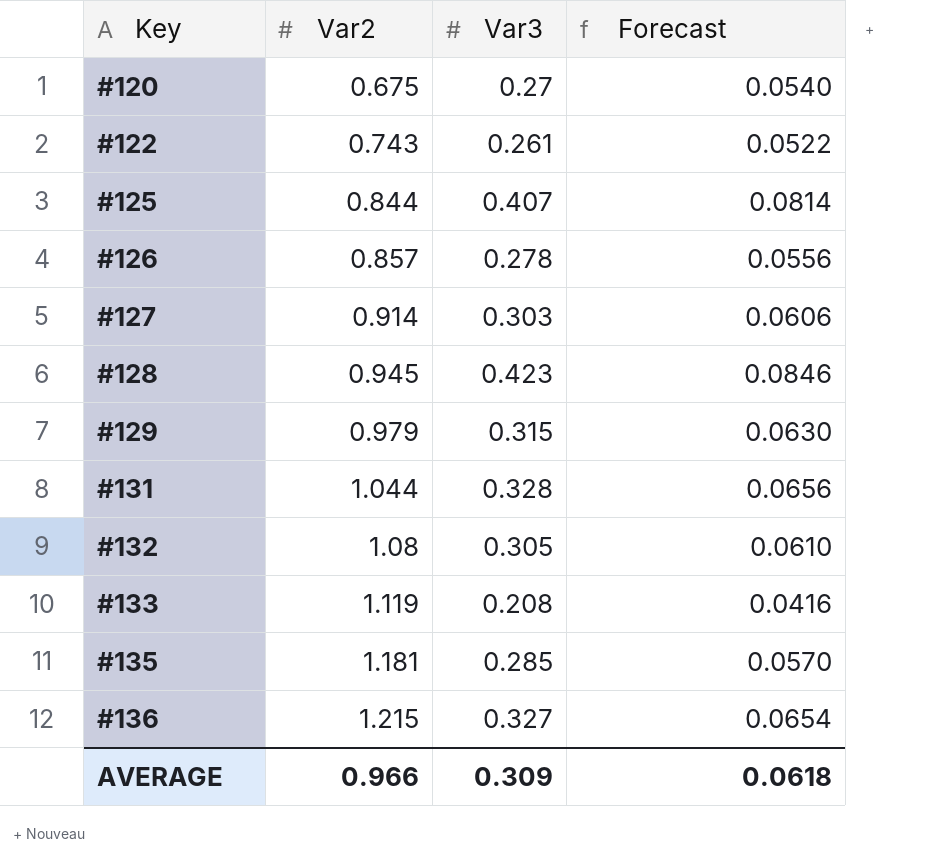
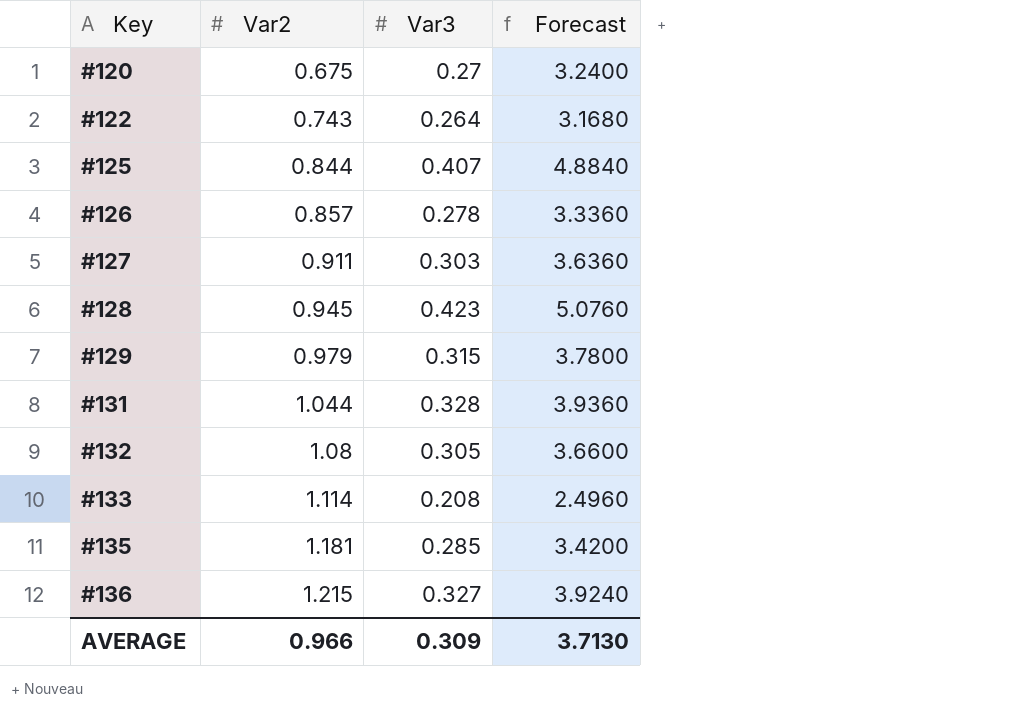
column Forecast | formula: [Var3] * 0.2 -> [Var3] * 12
#122 | Var3: 0.261 -> 0.264
#127 | Var2: 0.914 -> 0.911
#133 | Var2: 1.119 -> 1.114
AVERAGE | Forecast: 0.0618 -> 3.7130

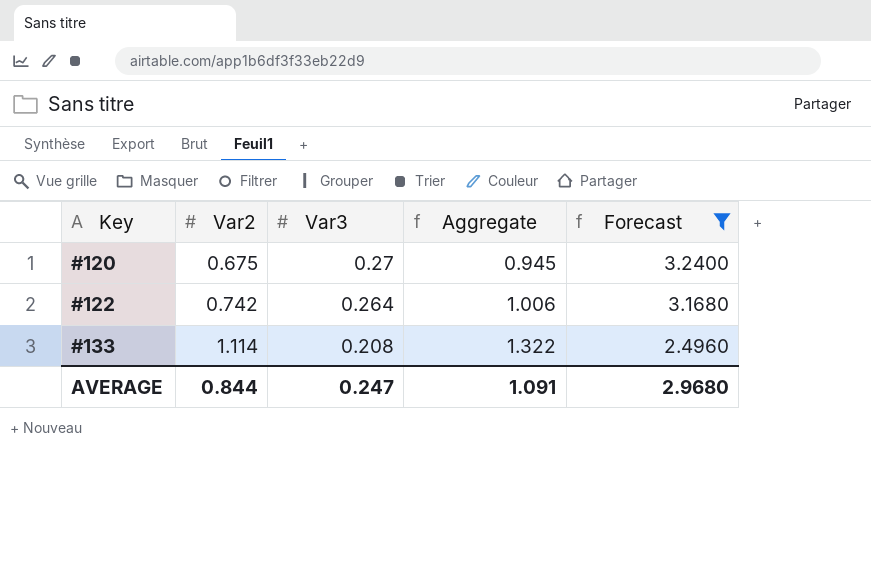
filter: none -> Forecast <= 3.2400
column Aggregate | formula: none -> [Var2] + [Var3]
#122 | Var2: 0.743 -> 0.742
AVERAGE | Var2: 0.966 -> 0.844
AVERAGE | Var3: 0.309 -> 0.247
AVERAGE | Forecast: 3.7130 -> 2.9680

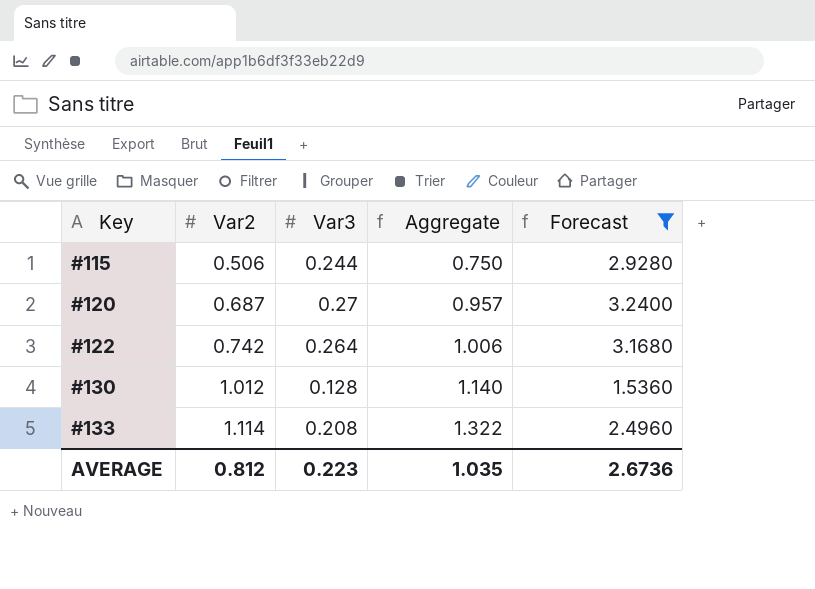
row #115: none -> 0.506 | 0.244 | 0.750 | 2.9280
#120 | Var2: 0.675 -> 0.687
#120 | Aggregate: 0.945 -> 0.957
row #130: none -> 1.012 | 0.128 | 1.140 | 1.5360
AVERAGE | Var2: 0.844 -> 0.812
AVERAGE | Var3: 0.247 -> 0.223
AVERAGE | Aggregate: 1.091 -> 1.035
AVERAGE | Forecast: 2.9680 -> 2.6736

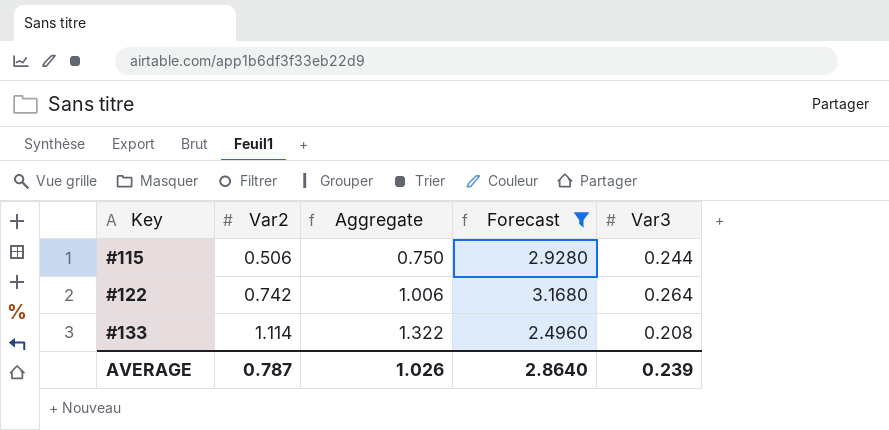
column Var3 | position: 3 -> 5
row #120: 0.687 | 0.27 | 0.957 | 3.2400 -> none
row #130: 1.012 | 0.128 | 1.140 | 1.5360 -> none
AVERAGE | Var2: 0.812 -> 0.787
AVERAGE | Aggregate: 1.035 -> 1.026
AVERAGE | Forecast: 2.6736 -> 2.8640
AVERAGE | Var3: 0.223 -> 0.239

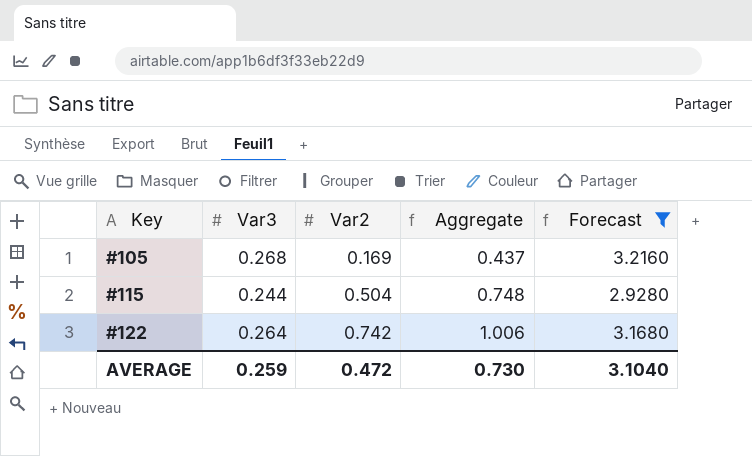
column Var3 | position: 5 -> 2
row #133: 1.114 | 1.322 | 2.4960 | 0.208 -> none
row #105: none -> 0.268 | 0.169 | 0.437 | 3.2160
#115 | Var2: 0.506 -> 0.504
#115 | Aggregate: 0.750 -> 0.748
AVERAGE | Var3: 0.239 -> 0.259
AVERAGE | Var2: 0.787 -> 0.472
AVERAGE | Aggregate: 1.026 -> 0.730
AVERAGE | Forecast: 2.8640 -> 3.1040

